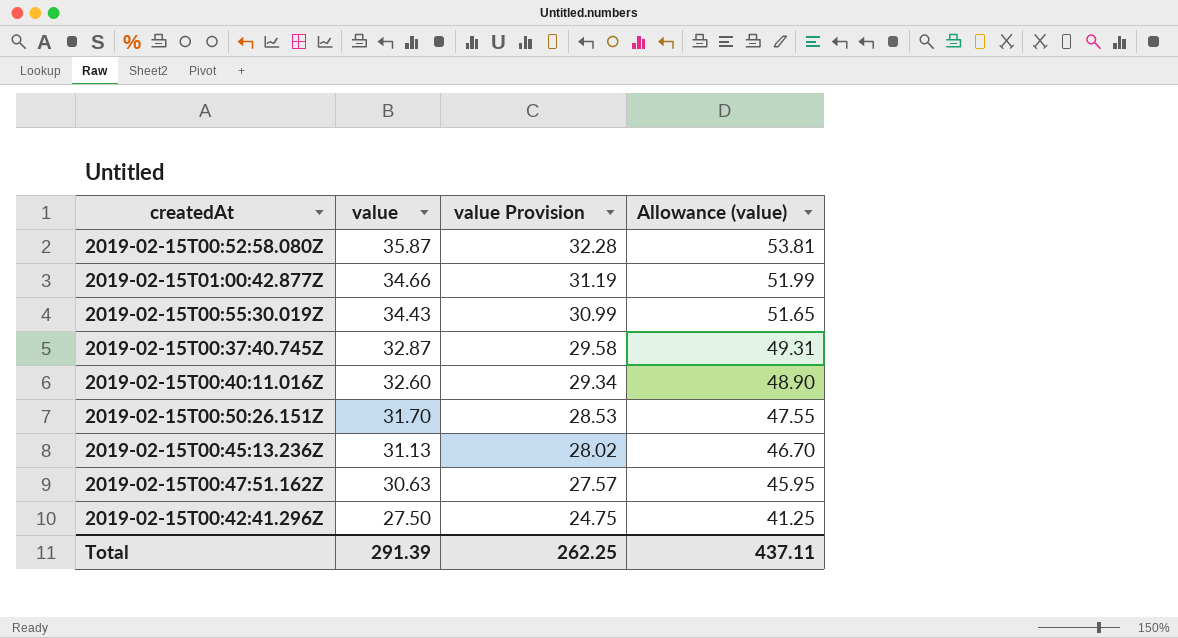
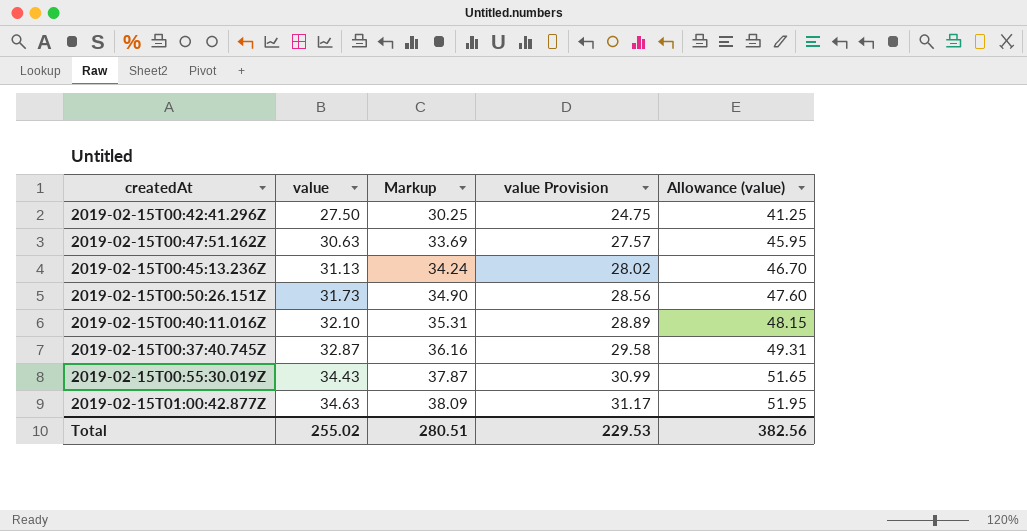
row order: value descending -> value ascending
column Markup | formula: none -> [value] * 1.1
row 2019-02-15T00:52:58.080Z: 35.87 | 32.28 | 53.81 -> none
2019-02-15T00:50:26.151Z | value: 31.70 -> 31.73
2019-02-15T00:50:26.151Z | value Provision: 28.53 -> 28.56
2019-02-15T00:50:26.151Z | Allowance (value): 47.55 -> 47.60
2019-02-15T00:40:11.016Z | value: 32.60 -> 32.10
2019-02-15T00:40:11.016Z | value Provision: 29.34 -> 28.89
2019-02-15T00:40:11.016Z | Allowance (value): 48.90 -> 48.15
2019-02-15T01:00:42.877Z | value: 34.66 -> 34.63
2019-02-15T01:00:42.877Z | value Provision: 31.19 -> 31.17
2019-02-15T01:00:42.877Z | Allowance (value): 51.99 -> 51.95
Total | value: 291.39 -> 255.02
Total | value Provision: 262.25 -> 229.53
Total | Allowance (value): 437.11 -> 382.56

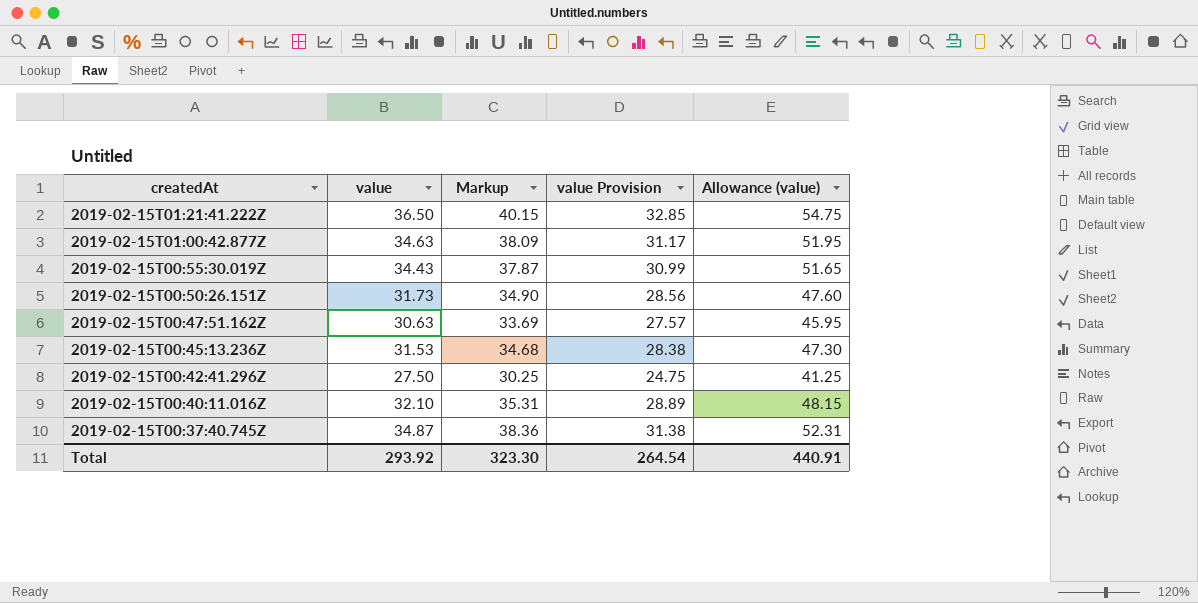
row order: value ascending -> createdAt descending
row 2019-02-15T01:21:41.222Z: none -> 36.50 | 40.15 | 32.85 | 54.75
2019-02-15T00:45:13.236Z | value: 31.13 -> 31.53
2019-02-15T00:45:13.236Z | Markup: 34.24 -> 34.68
2019-02-15T00:45:13.236Z | value Provision: 28.02 -> 28.38
2019-02-15T00:45:13.236Z | Allowance (value): 46.70 -> 47.30
2019-02-15T00:37:40.745Z | value: 32.87 -> 34.87
2019-02-15T00:37:40.745Z | Markup: 36.16 -> 38.36
2019-02-15T00:37:40.745Z | value Provision: 29.58 -> 31.38
2019-02-15T00:37:40.745Z | Allowance (value): 49.31 -> 52.31
Total | value: 255.02 -> 293.92
Total | Markup: 280.51 -> 323.30
Total | value Provision: 229.53 -> 264.54
Total | Allowance (value): 382.56 -> 440.91

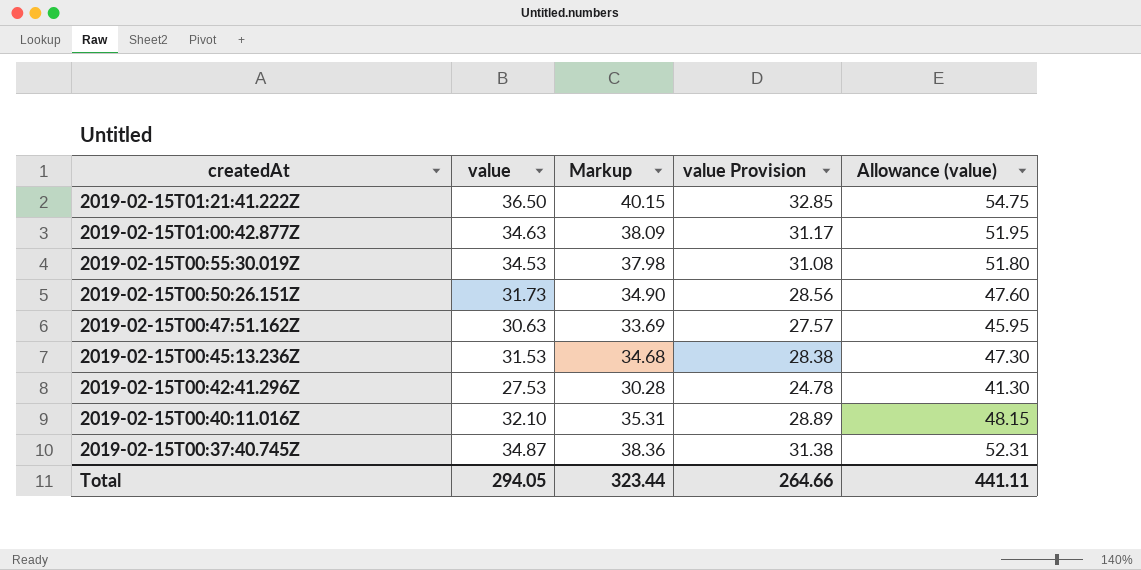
2019-02-15T00:55:30.019Z | value: 34.43 -> 34.53
2019-02-15T00:55:30.019Z | Markup: 37.87 -> 37.98
2019-02-15T00:55:30.019Z | value Provision: 30.99 -> 31.08
2019-02-15T00:55:30.019Z | Allowance (value): 51.65 -> 51.80
2019-02-15T00:42:41.296Z | value: 27.50 -> 27.53
2019-02-15T00:42:41.296Z | Markup: 30.25 -> 30.28
2019-02-15T00:42:41.296Z | value Provision: 24.75 -> 24.78
2019-02-15T00:42:41.296Z | Allowance (value): 41.25 -> 41.30
Total | value: 293.92 -> 294.05
Total | Markup: 323.30 -> 323.44
Total | value Provision: 264.54 -> 264.66
Total | Allowance (value): 440.91 -> 441.11

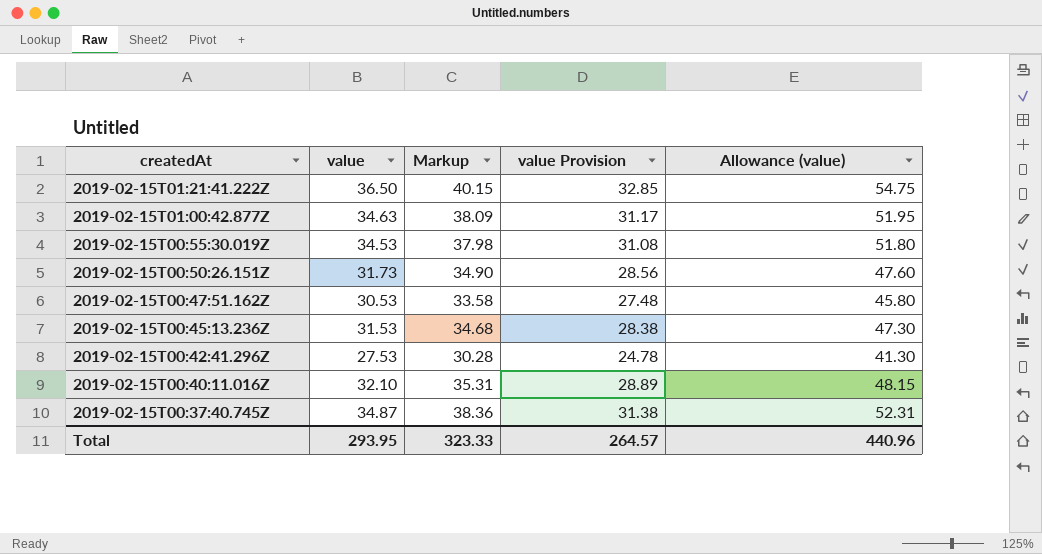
2019-02-15T00:47:51.162Z | value: 30.63 -> 30.53
2019-02-15T00:47:51.162Z | Markup: 33.69 -> 33.58
2019-02-15T00:47:51.162Z | value Provision: 27.57 -> 27.48
2019-02-15T00:47:51.162Z | Allowance (value): 45.95 -> 45.80
Total | value: 294.05 -> 293.95
Total | Markup: 323.44 -> 323.33
Total | value Provision: 264.66 -> 264.57
Total | Allowance (value): 441.11 -> 440.96

